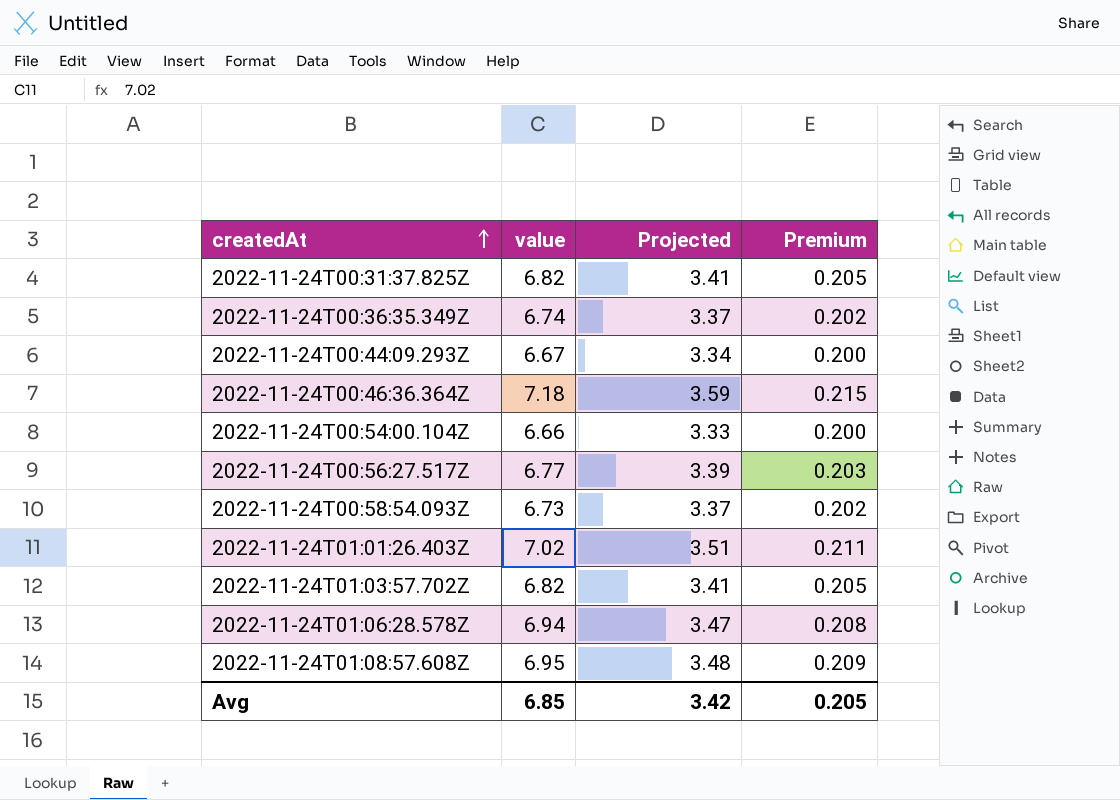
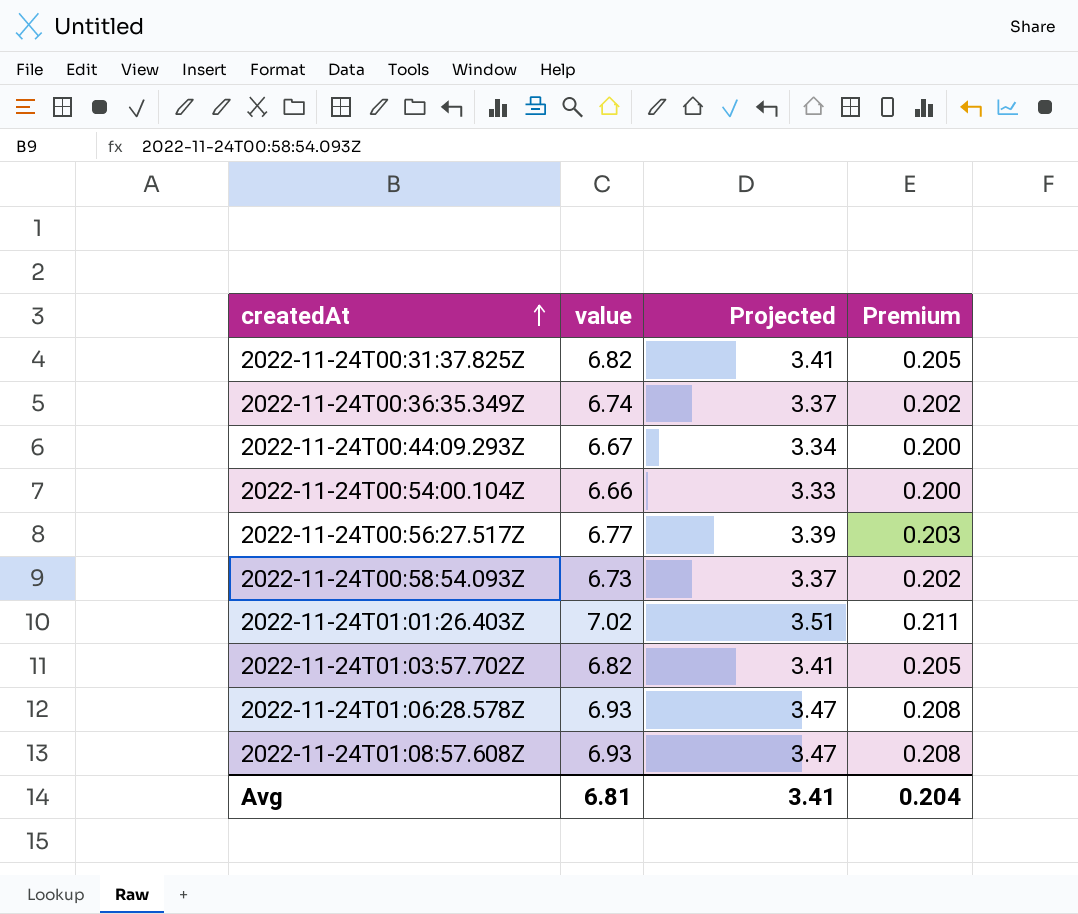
row 2022-11-24T00:46:36.364Z: 7.18 | 3.59 | 0.215 -> none
2022-11-24T01:06:28.578Z | value: 6.94 -> 6.93
2022-11-24T01:08:57.608Z | value: 6.95 -> 6.93
2022-11-24T01:08:57.608Z | Projected: 3.48 -> 3.47
2022-11-24T01:08:57.608Z | Premium: 0.209 -> 0.208
Avg | value: 6.85 -> 6.81
Avg | Projected: 3.42 -> 3.41
Avg | Premium: 0.205 -> 0.204

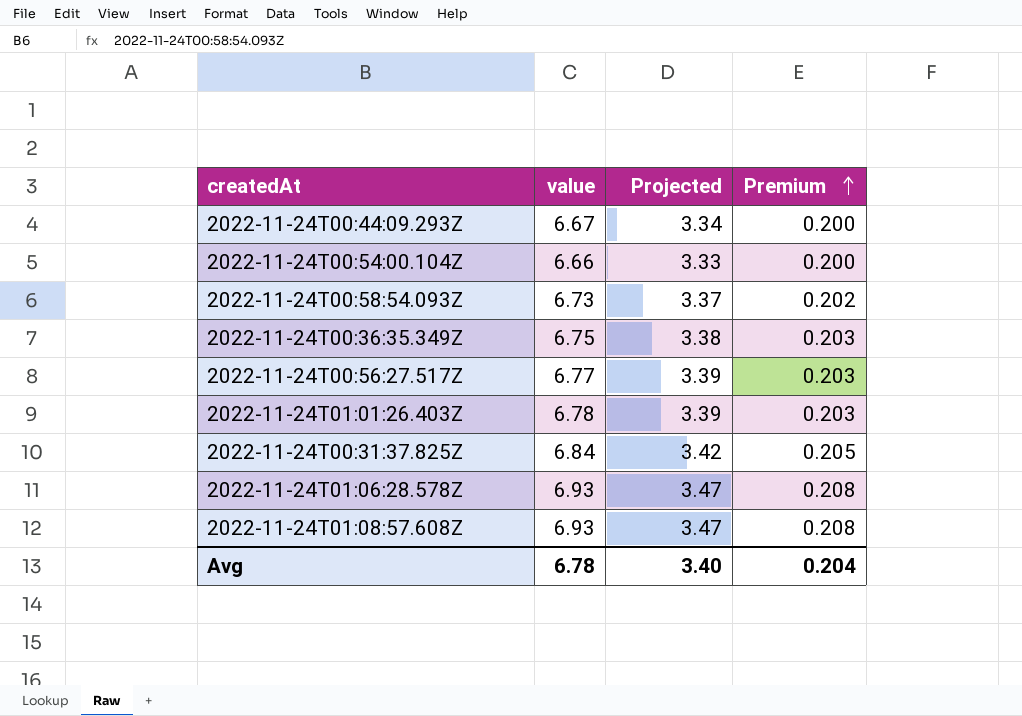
row order: createdAt ascending -> Premium ascending
row 2022-11-24T01:03:57.702Z: 6.82 | 3.41 | 0.205 -> none
2022-11-24T00:36:35.349Z | value: 6.74 -> 6.75
2022-11-24T00:36:35.349Z | Projected: 3.37 -> 3.38
2022-11-24T00:36:35.349Z | Premium: 0.202 -> 0.203
2022-11-24T01:01:26.403Z | value: 7.02 -> 6.78
2022-11-24T01:01:26.403Z | Projected: 3.51 -> 3.39
2022-11-24T01:01:26.403Z | Premium: 0.211 -> 0.203
2022-11-24T00:31:37.825Z | value: 6.82 -> 6.84
2022-11-24T00:31:37.825Z | Projected: 3.41 -> 3.42
Avg | value: 6.81 -> 6.78
Avg | Projected: 3.41 -> 3.40

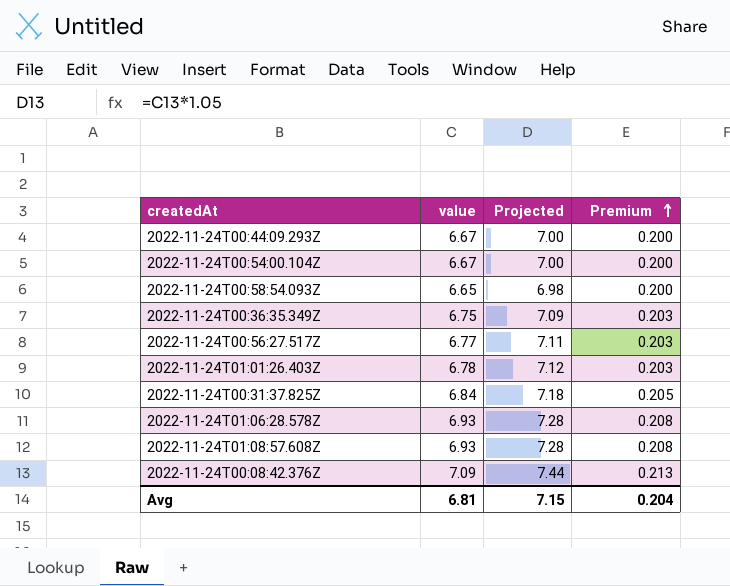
column Projected | formula: [value] * 0.5 -> [value] * 1.05
2022-11-24T00:54:00.104Z | value: 6.66 -> 6.67
2022-11-24T00:58:54.093Z | value: 6.73 -> 6.65
2022-11-24T00:58:54.093Z | Premium: 0.202 -> 0.200
row 2022-11-24T00:08:42.376Z: none -> 7.09 | 7.44 | 0.213
Avg | value: 6.78 -> 6.81
Avg | Projected: 3.40 -> 7.15

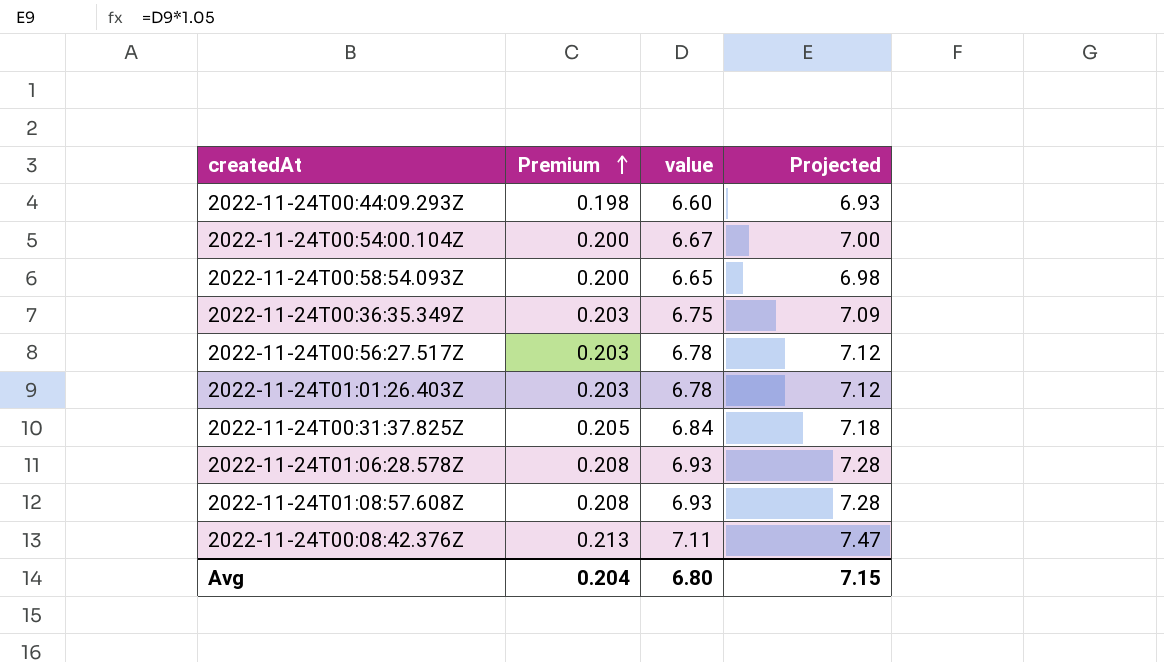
column Premium | position: 4 -> 2
2022-11-24T00:44:09.293Z | Premium: 0.200 -> 0.198
2022-11-24T00:44:09.293Z | value: 6.67 -> 6.60
2022-11-24T00:44:09.293Z | Projected: 7.00 -> 6.93
2022-11-24T00:56:27.517Z | value: 6.77 -> 6.78
2022-11-24T00:56:27.517Z | Projected: 7.11 -> 7.12
2022-11-24T00:08:42.376Z | value: 7.09 -> 7.11
2022-11-24T00:08:42.376Z | Projected: 7.44 -> 7.47
Avg | value: 6.81 -> 6.80

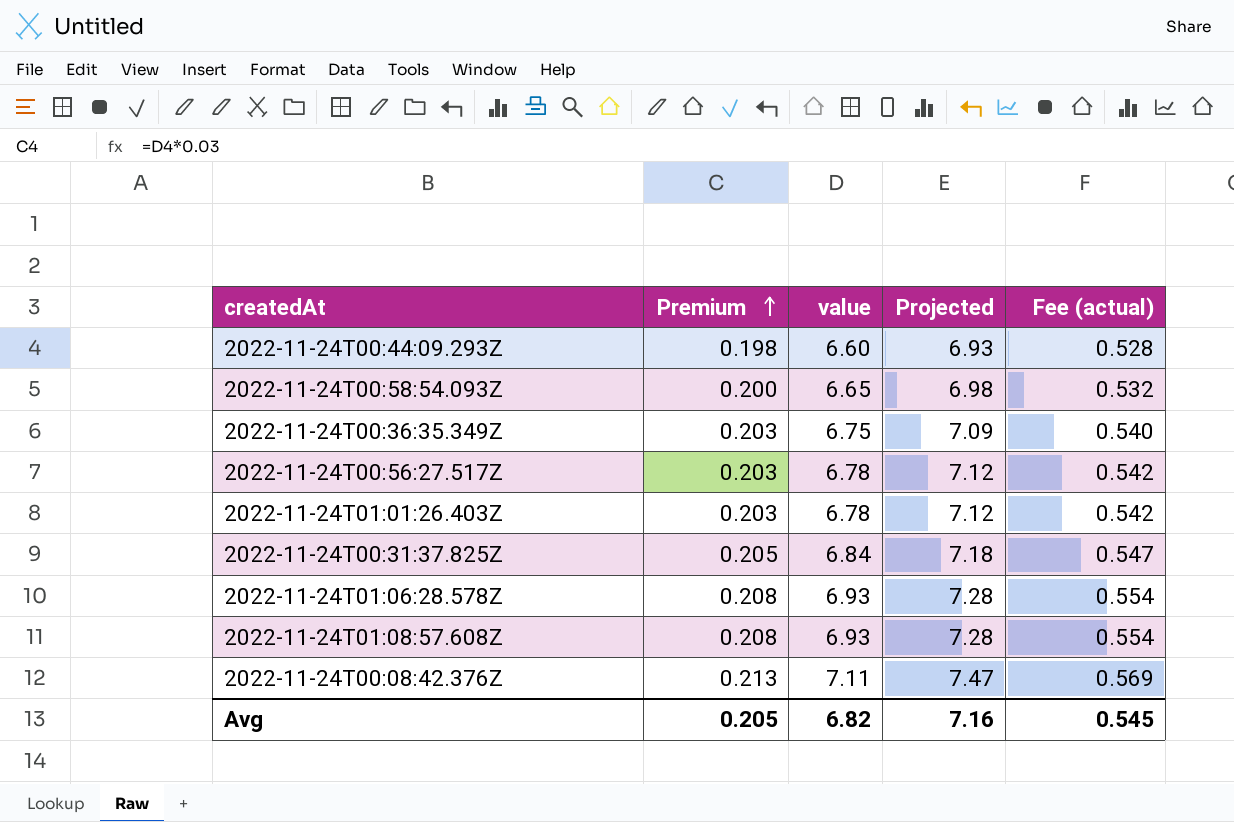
column Fee (actual) | formula: none -> [value] * 0.08
row 2022-11-24T00:54:00.104Z: 0.200 | 6.67 | 7.00 -> none
Avg | Premium: 0.204 -> 0.205
Avg | value: 6.80 -> 6.82
Avg | Projected: 7.15 -> 7.16

